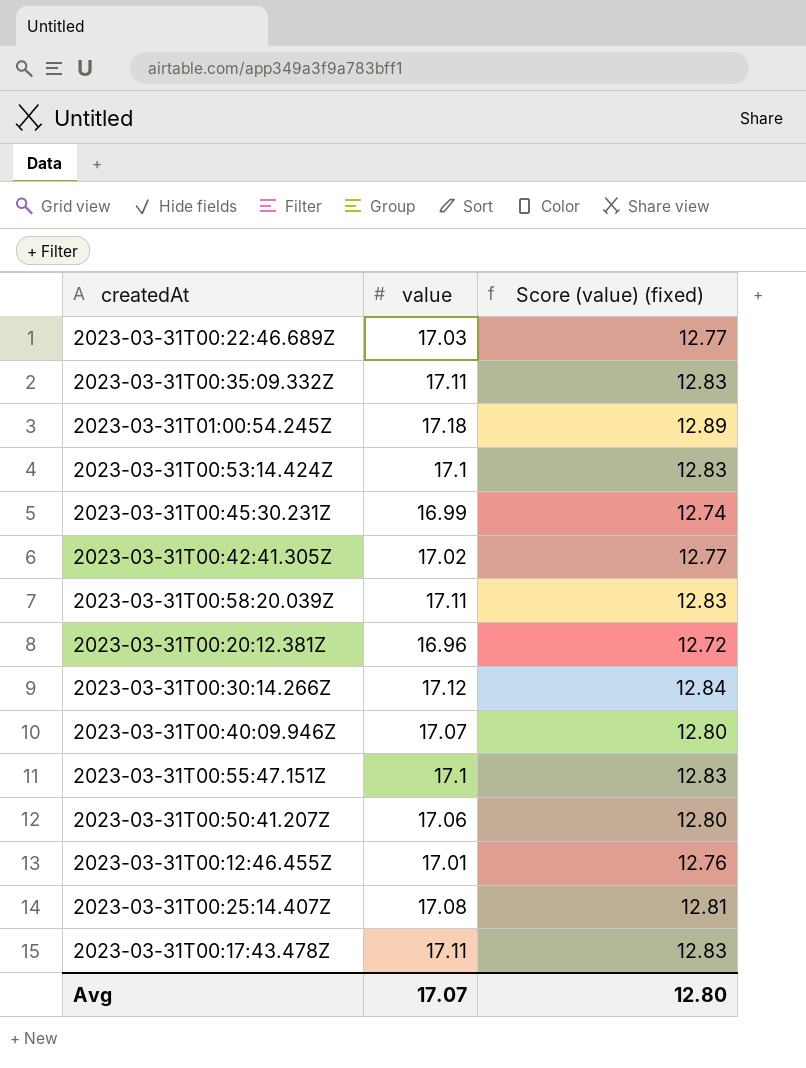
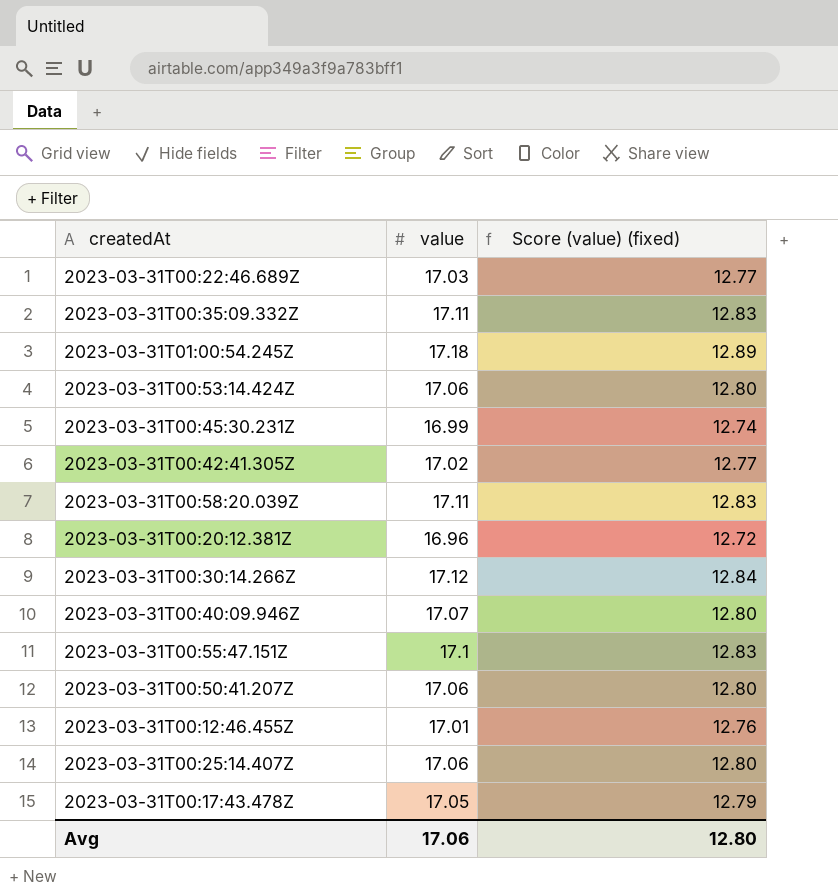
2023-03-31T00:53:14.424Z | value: 17.1 -> 17.06
2023-03-31T00:53:14.424Z | Score (value) (fixed): 12.83 -> 12.80
2023-03-31T00:25:14.407Z | value: 17.08 -> 17.06
2023-03-31T00:25:14.407Z | Score (value) (fixed): 12.81 -> 12.80
2023-03-31T00:17:43.478Z | value: 17.11 -> 17.05
2023-03-31T00:17:43.478Z | Score (value) (fixed): 12.83 -> 12.79
Avg | value: 17.07 -> 17.06

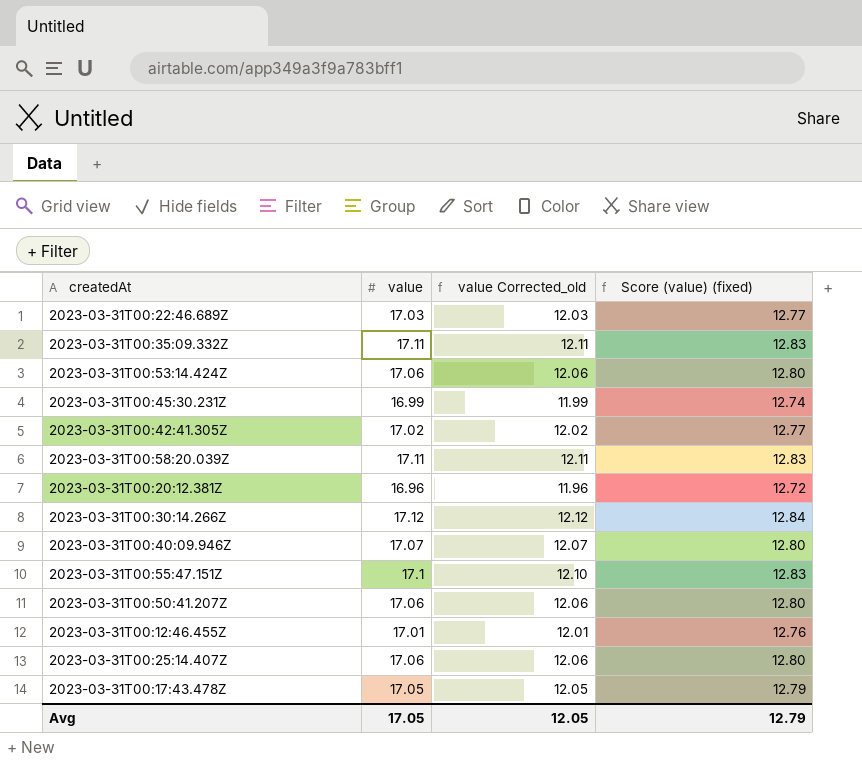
column value Corrected_old | formula: none -> [value] - 5
row 2023-03-31T01:00:54.245Z: 17.18 | 12.89 -> none
Avg | value: 17.06 -> 17.05
Avg | Score (value) (fixed): 12.80 -> 12.79

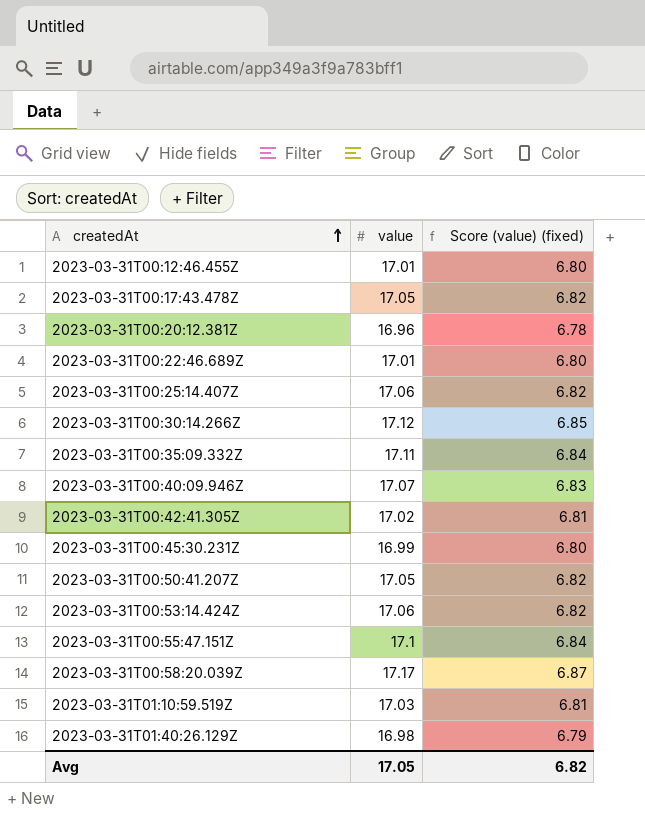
row order: none -> createdAt ascending
column value Corrected_old | formula: [value] - 5 -> none
column Score (value) (fixed) | formula: [value] * 0.75 -> [value] * 0.4
2023-03-31T00:22:46.689Z | value: 17.03 -> 17.01
2023-03-31T00:50:41.207Z | value: 17.06 -> 17.05
2023-03-31T00:58:20.039Z | value: 17.11 -> 17.17
row 2023-03-31T01:10:59.519Z: none -> 17.03 | 6.81
row 2023-03-31T01:40:26.129Z: none -> 16.98 | 6.79
Avg | Score (value) (fixed): 12.79 -> 6.82

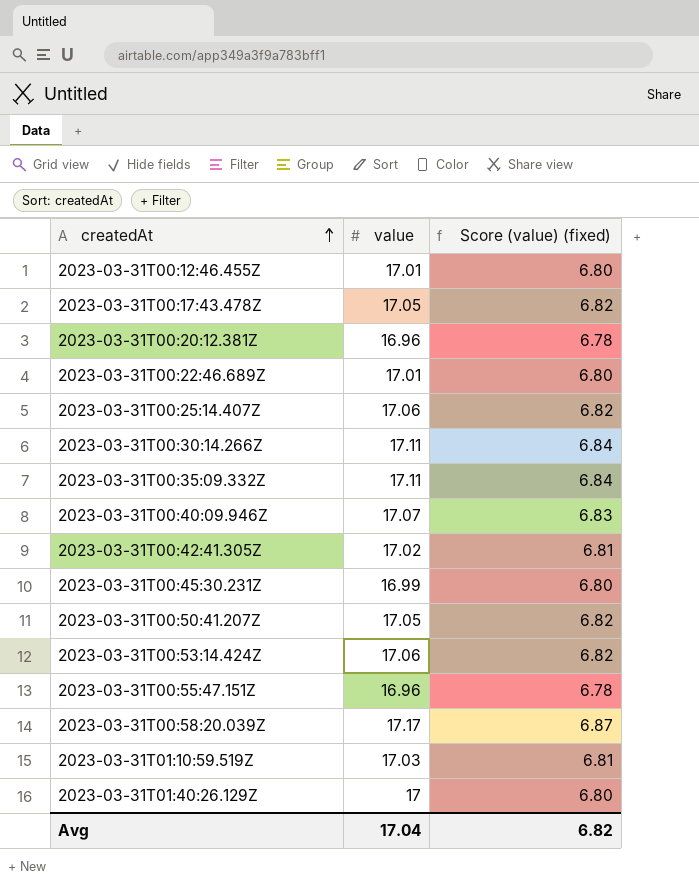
2023-03-31T00:30:14.266Z | value: 17.12 -> 17.11
2023-03-31T00:30:14.266Z | Score (value) (fixed): 6.85 -> 6.84
2023-03-31T00:55:47.151Z | value: 17.1 -> 16.96
2023-03-31T00:55:47.151Z | Score (value) (fixed): 6.84 -> 6.78
2023-03-31T01:40:26.129Z | value: 16.98 -> 17
2023-03-31T01:40:26.129Z | Score (value) (fixed): 6.79 -> 6.80
Avg | value: 17.05 -> 17.04

